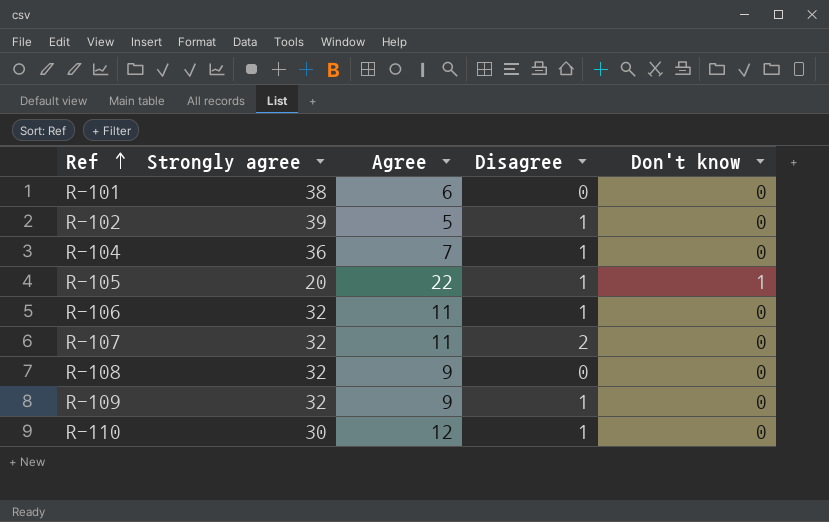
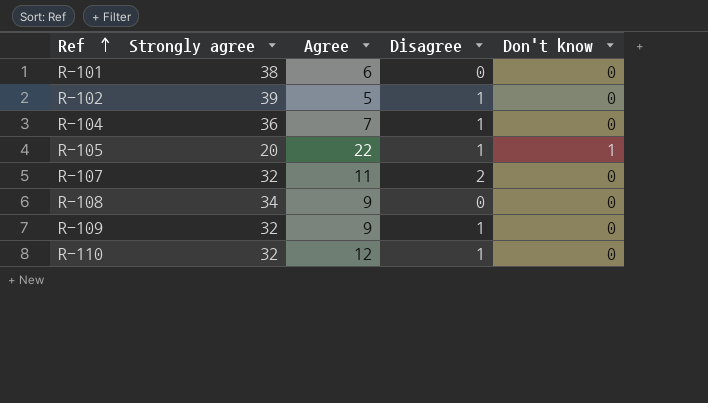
row R-106: 32 | 11 | 1 | 0 -> none
R-108 | Strongly agree: 32 -> 34
R-110 | Strongly agree: 30 -> 32

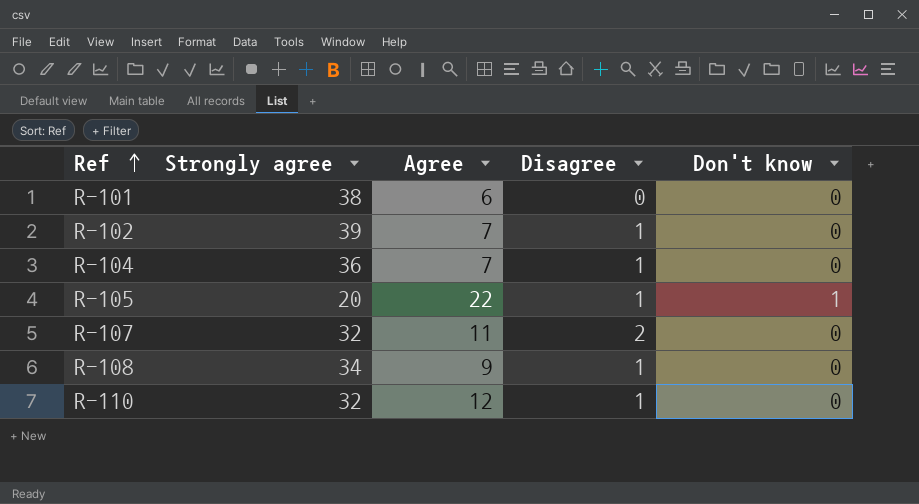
row R-109: 32 | 9 | 1 | 0 -> none
R-102 | Agree: 5 -> 7
R-108 | Disagree: 0 -> 1

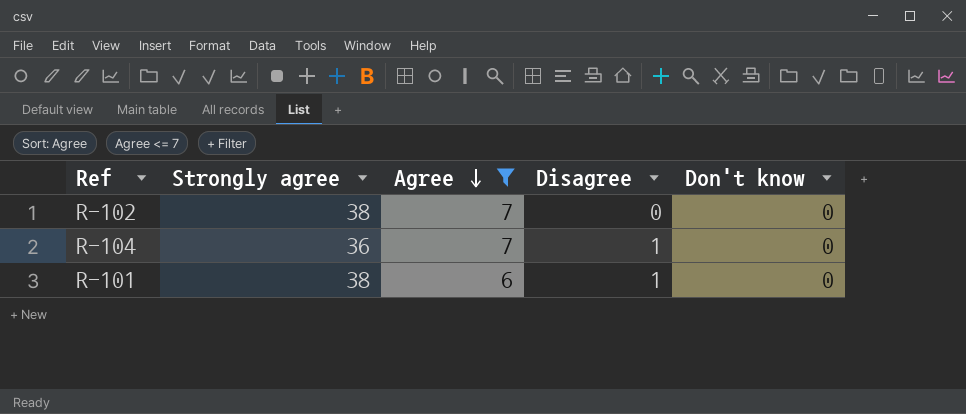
filter: none -> Agree <= 7
row order: Ref ascending -> Agree descending
R-102 | Strongly agree: 39 -> 38
R-102 | Disagree: 1 -> 0
R-101 | Disagree: 0 -> 1

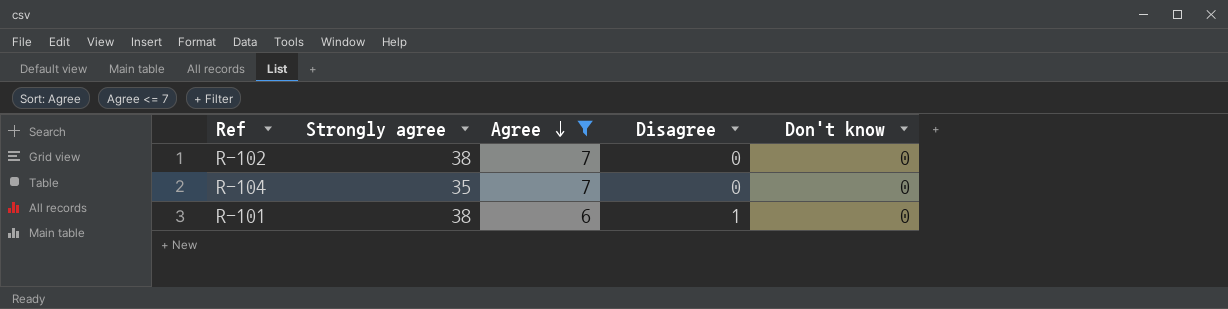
R-104 | Strongly agree: 36 -> 35
R-104 | Disagree: 1 -> 0

